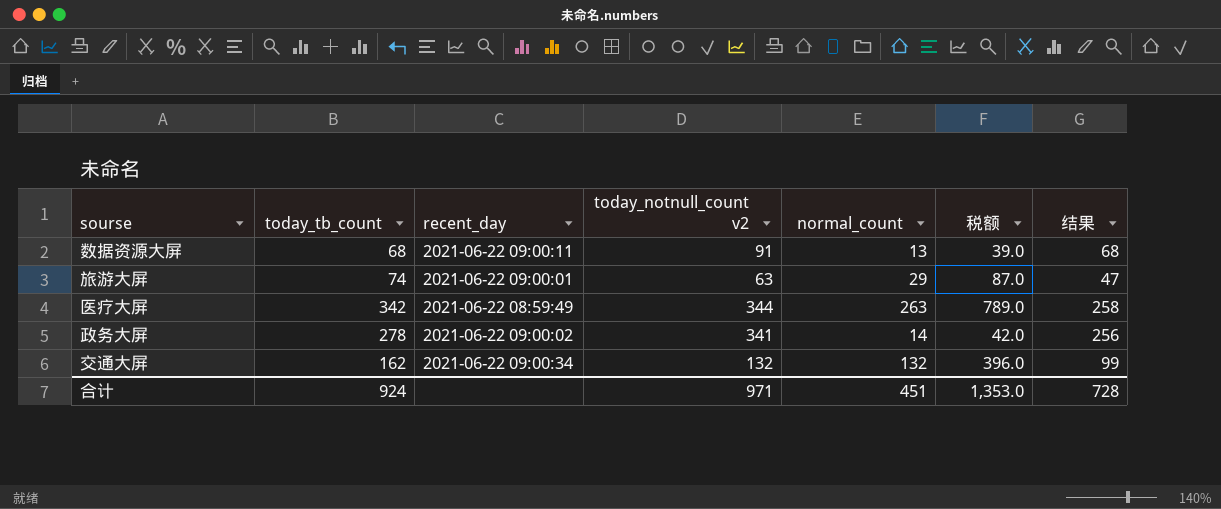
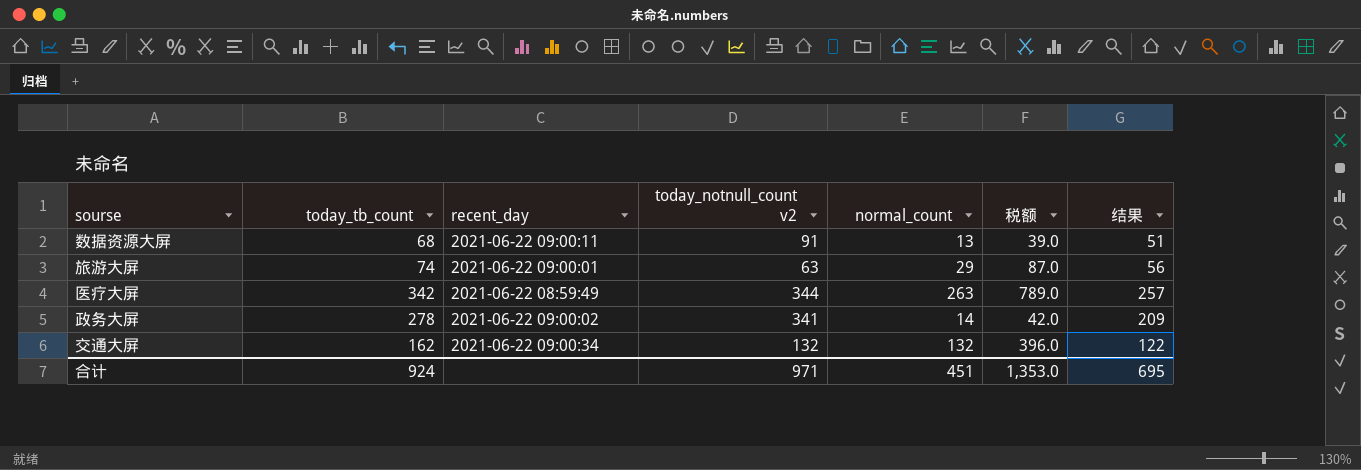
column 结果 | formula: [today_notnull_count v2] * 0.75 -> [today_tb_count] * 0.75
合计 | 结果: 728 -> 695

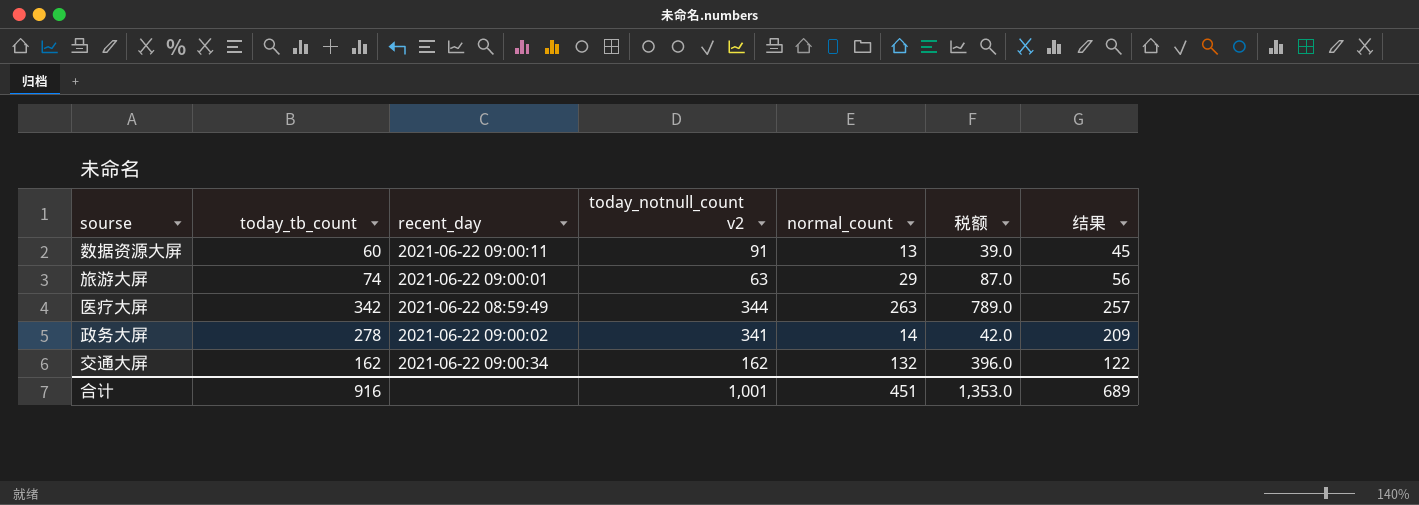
数据资源大屏 | today_tb_count: 68 -> 60
数据资源大屏 | 结果: 51 -> 45
交通大屏 | today_notnull_count v2: 132 -> 162
合计 | today_tb_count: 924 -> 916
合计 | today_notnull_count v2: 971 -> 1,001
合计 | 结果: 695 -> 689

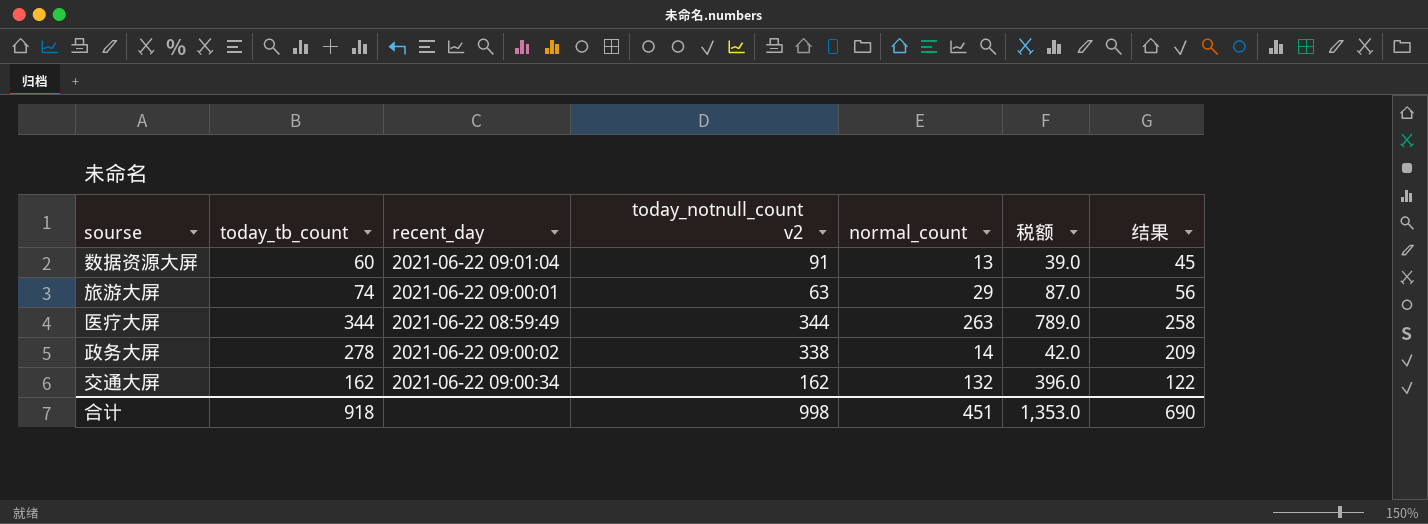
数据资源大屏 | recent_day: 2021-06-22 09:00:11 -> 2021-06-22 09:01:04
医疗大屏 | today_tb_count: 342 -> 344
医疗大屏 | 结果: 257 -> 258
政务大屏 | today_notnull_count v2: 341 -> 338
合计 | today_tb_count: 916 -> 918
合计 | today_notnull_count v2: 1,001 -> 998
合计 | 结果: 689 -> 690

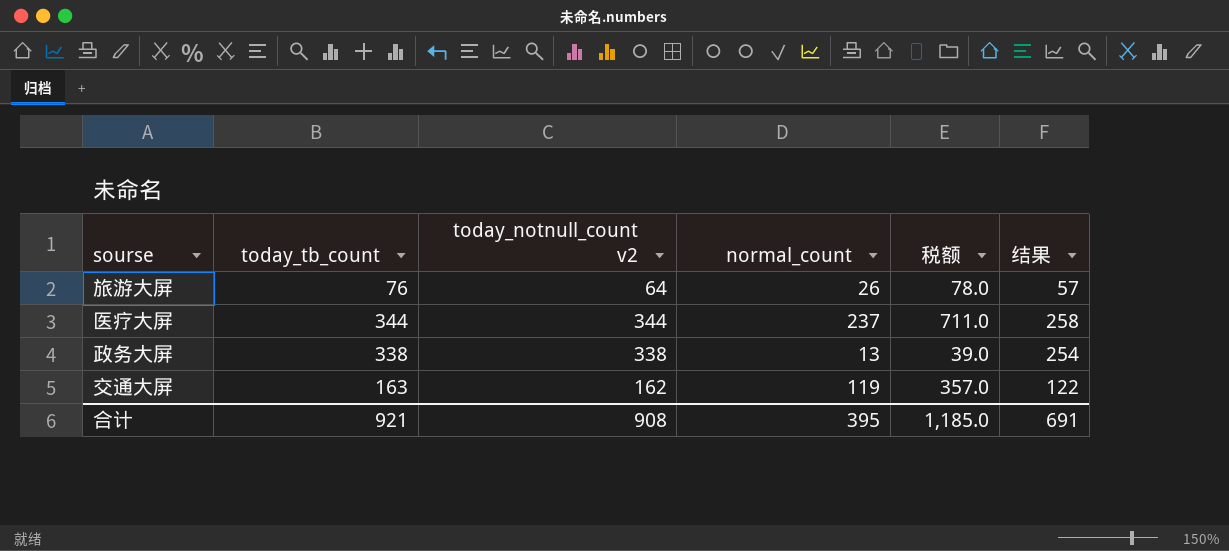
column recent_day | position: 3 -> none
row 数据资源大屏: 60 | 2021-06-22 09:01:04 | 91 | 13 | 39.0 | 45 -> none
旅游大屏 | today_tb_count: 74 -> 76
旅游大屏 | today_notnull_count v2: 63 -> 64
旅游大屏 | normal_count: 29 -> 26
旅游大屏 | 税额: 87.0 -> 78.0
旅游大屏 | 结果: 56 -> 57
医疗大屏 | normal_count: 263 -> 237
医疗大屏 | 税额: 789.0 -> 711.0
政务大屏 | today_tb_count: 278 -> 338
政务大屏 | normal_count: 14 -> 13
政务大屏 | 税额: 42.0 -> 39.0
政务大屏 | 结果: 209 -> 254
交通大屏 | today_tb_count: 162 -> 163
交通大屏 | normal_count: 132 -> 119
交通大屏 | 税额: 396.0 -> 357.0
合计 | today_tb_count: 918 -> 921
合计 | today_notnull_count v2: 998 -> 908
合计 | normal_count: 451 -> 395
合计 | 税额: 1,353.0 -> 1,185.0
合计 | 结果: 690 -> 691

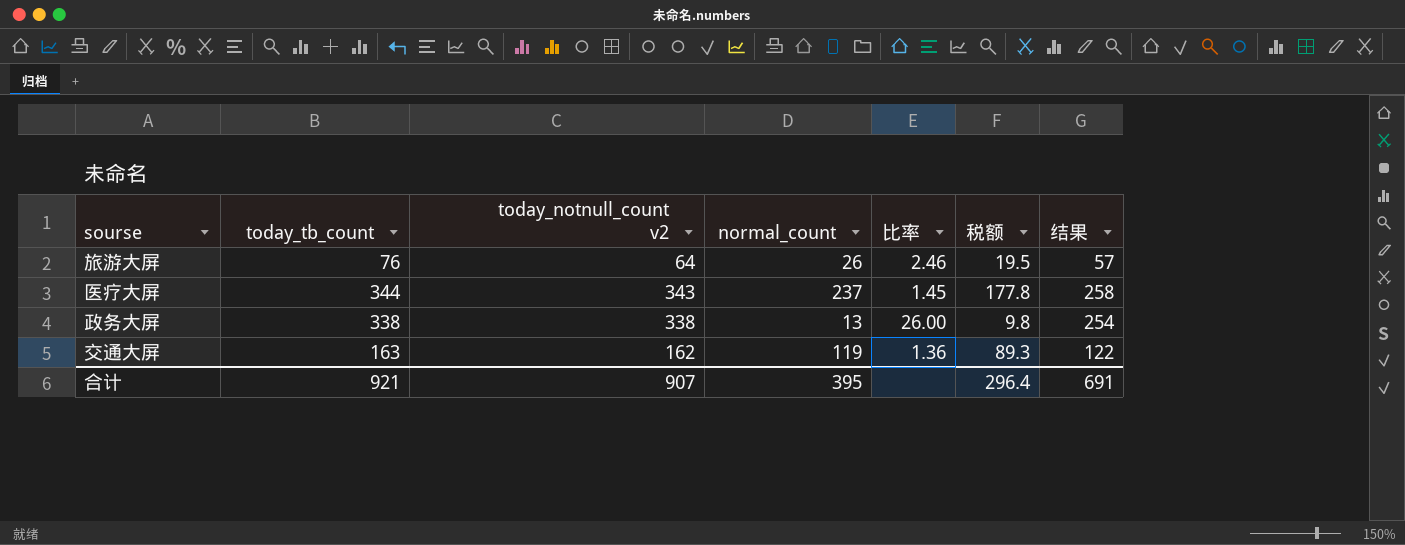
column 比率 | formula: none -> [today_notnull_count v2] / [normal_count]
column 税额 | formula: [normal_count] * 3 -> [normal_count] * 0.75
医疗大屏 | today_notnull_count v2: 344 -> 343
合计 | today_notnull_count v2: 908 -> 907
合计 | 税额: 1,185.0 -> 296.4

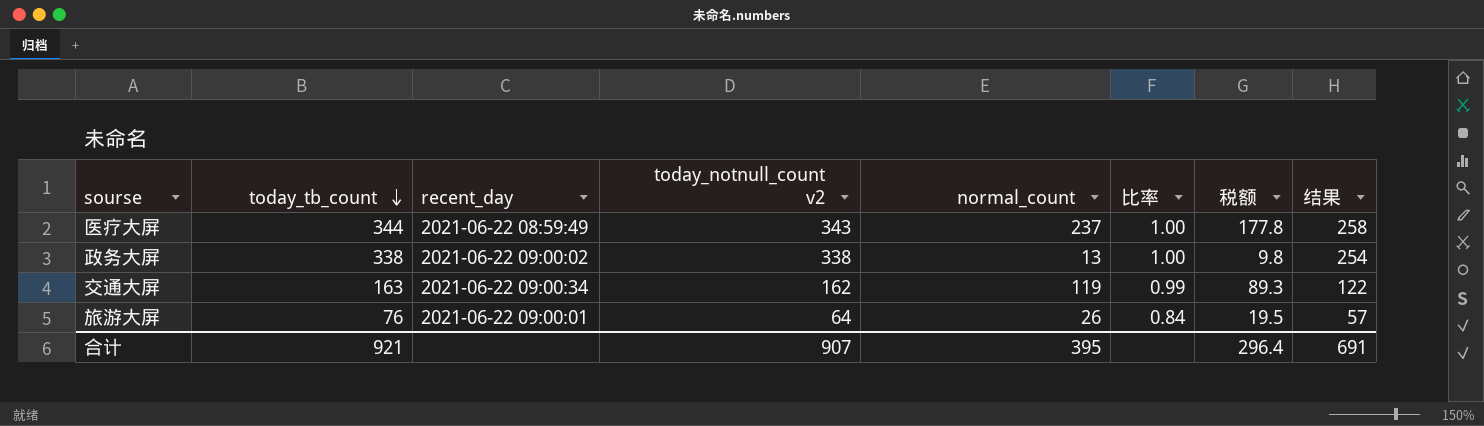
row order: none -> today_tb_count descending
column recent_day | position: none -> 3
column 比率 | formula: [today_notnull_count v2] / [normal_count] -> [today_notnull_count v2] / [today_tb_count]

